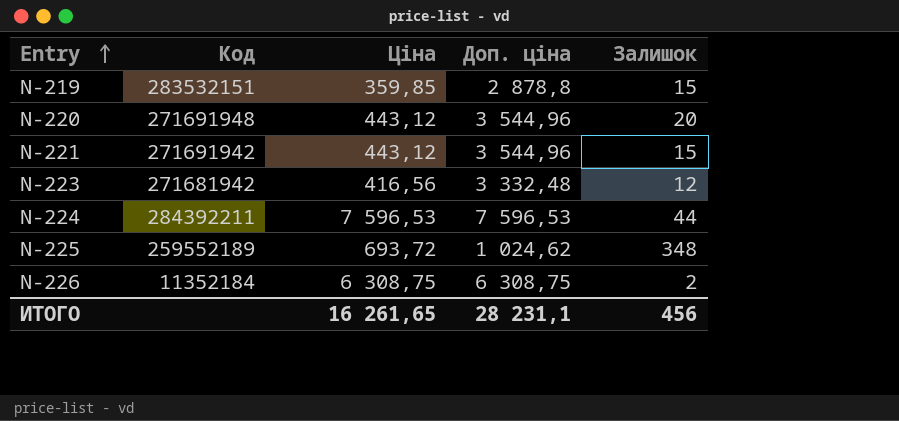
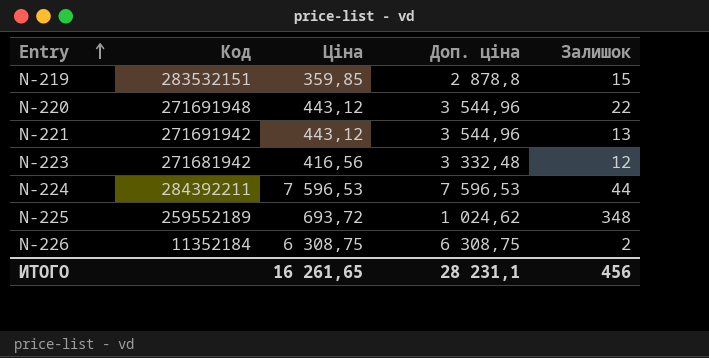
N-220 | Залишок: 20 -> 22
N-221 | Залишок: 15 -> 13

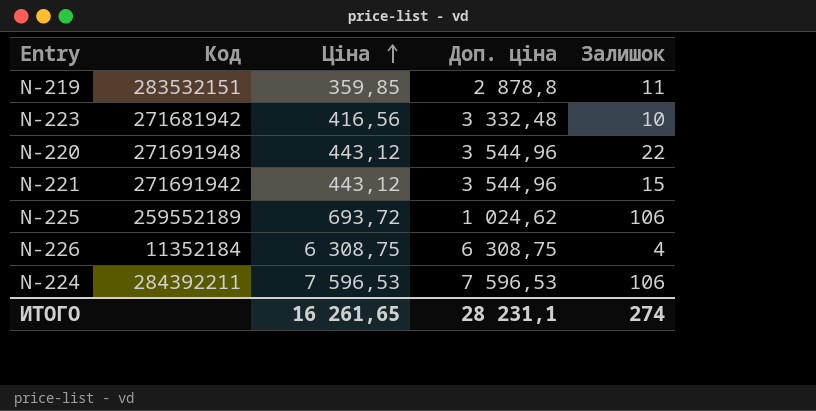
row order: Entry ascending -> Ціна ascending
N-219 | Залишок: 15 -> 11
N-223 | Залишок: 12 -> 10
N-221 | Залишок: 13 -> 15
N-225 | Залишок: 348 -> 106
N-226 | Залишок: 2 -> 4
N-224 | Залишок: 44 -> 106
ИТОГО | Залишок: 456 -> 274

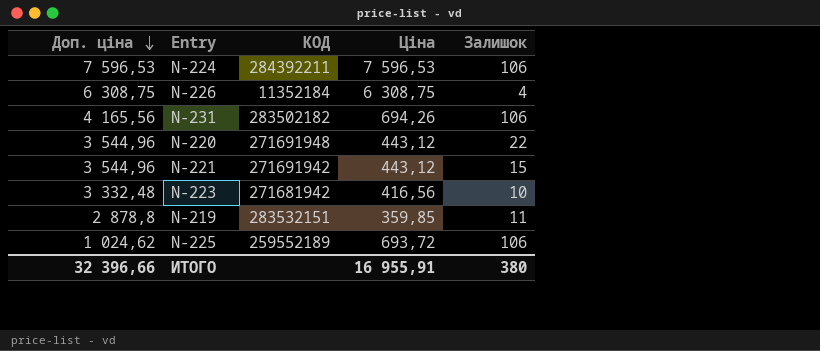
row order: Ціна ascending -> Доп. ціна descending
column Доп. ціна | position: 4 -> 1
column name: Код -> КОД
row N-231: none -> 4 165,56 | 283502182 | 694,26 | 106
ИТОГО | Доп. ціна: 28 231,1 -> 32 396,66
ИТОГО | Ціна: 16 261,65 -> 16 955,91
ИТОГО | Залишок: 274 -> 380

